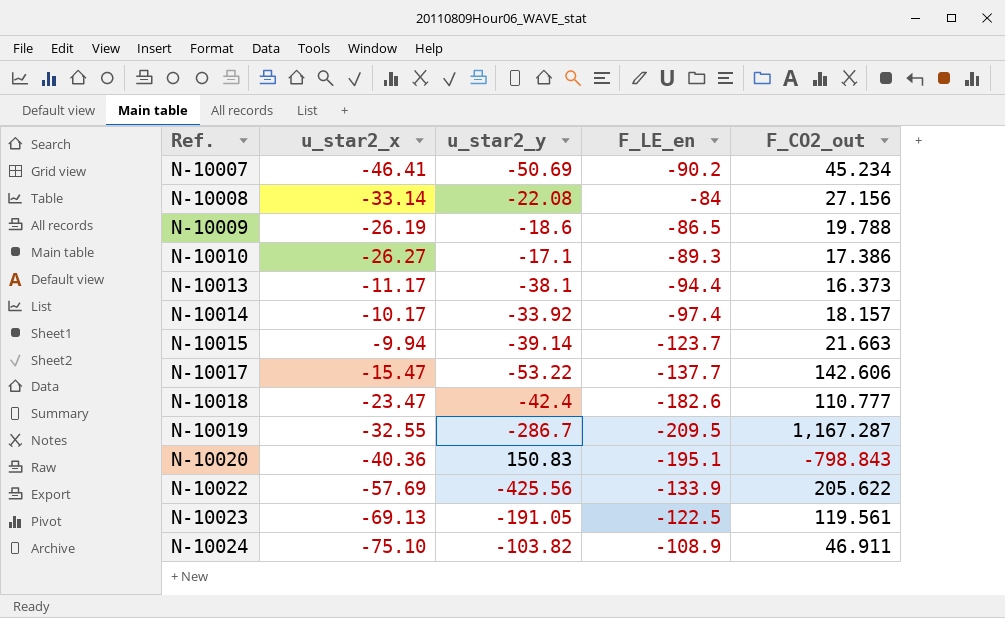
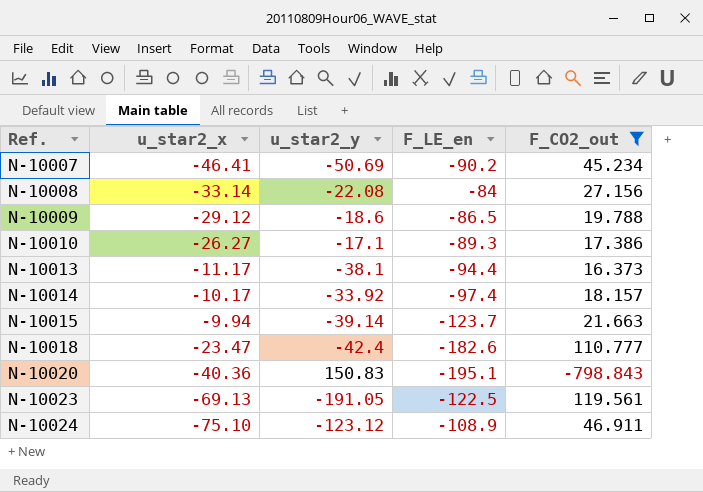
filter: none -> F_CO2_out <= 119.561
N-10009 | u_star2_x: -26.19 -> -29.12
N-10024 | u_star2_y: -103.82 -> -123.12

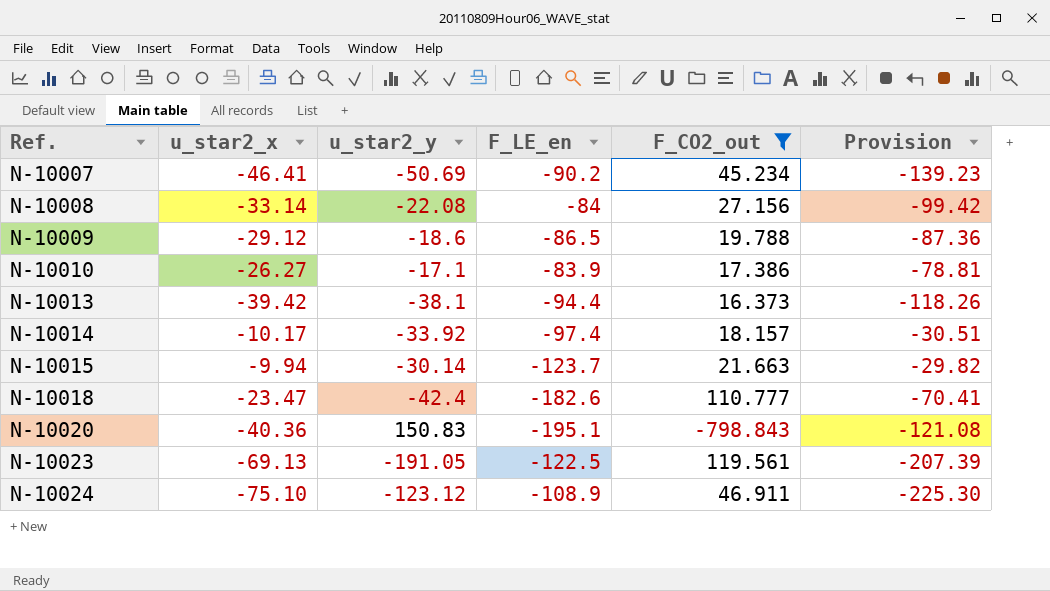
column Provision | formula: none -> [u_star2_x] * 3
N-10010 | F_LE_en: -89.3 -> -83.9
N-10013 | u_star2_x: -11.17 -> -39.42
N-10015 | u_star2_y: -39.14 -> -30.14

